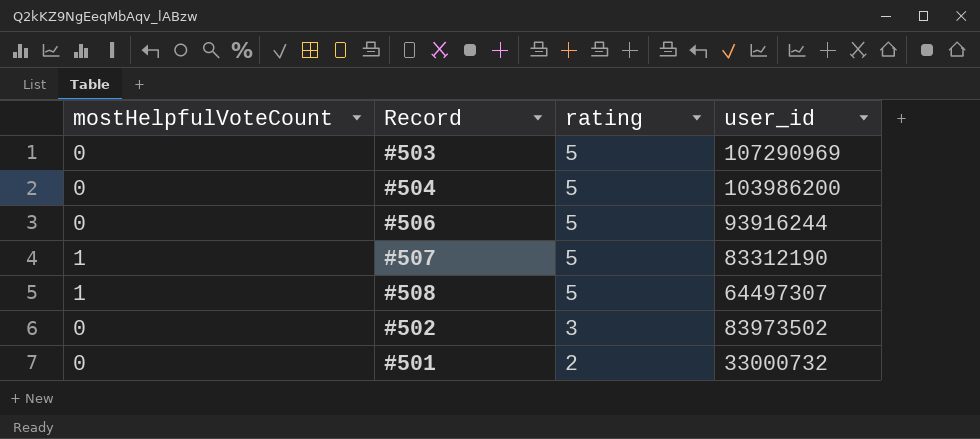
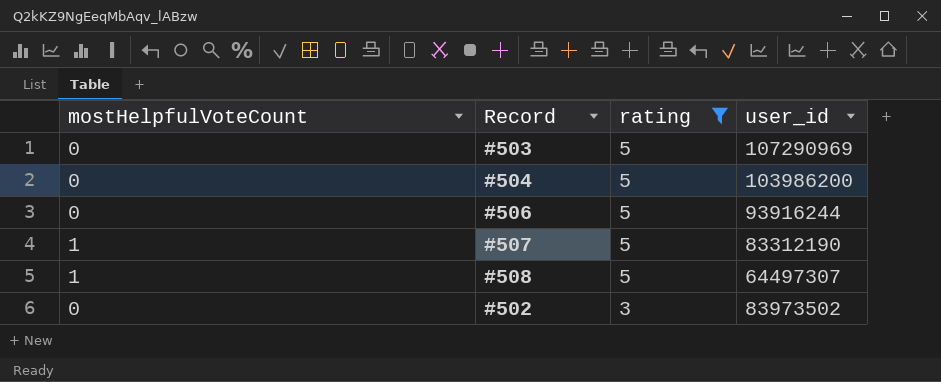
filter: none -> rating != 2

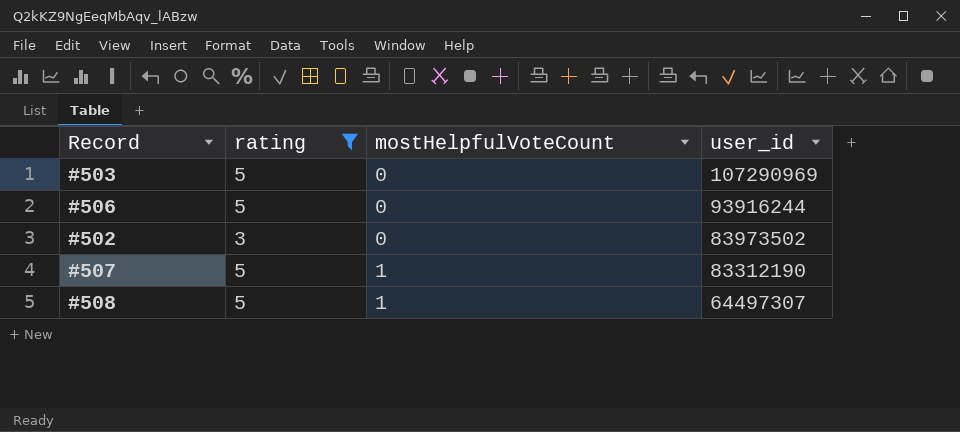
row order: rating descending -> mostHelpfulVoteCount ascending
column mostHelpfulVoteCount | position: 1 -> 3
row #504: 0 | 5 | 103986200 -> none

